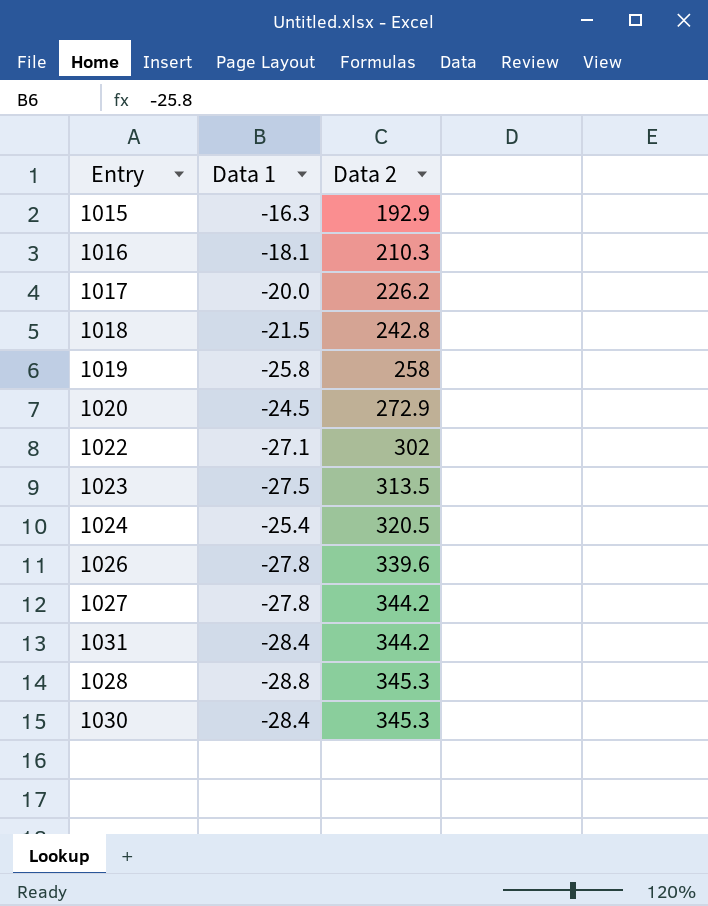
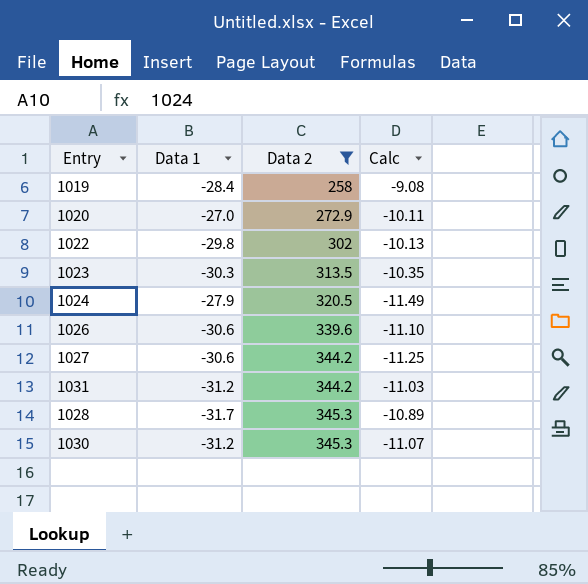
filter: none -> Data 2 >= 258
column Calc | formula: none -> [Data 2] / [Data 1]
1019 | Data 1: -25.8 -> -28.4
1020 | Data 1: -24.5 -> -27.0
1022 | Data 1: -27.1 -> -29.8
1023 | Data 1: -27.5 -> -30.3
1024 | Data 1: -25.4 -> -27.9
1026 | Data 1: -27.8 -> -30.6
1027 | Data 1: -27.8 -> -30.6
1031 | Data 1: -28.4 -> -31.2
1028 | Data 1: -28.8 -> -31.7
1030 | Data 1: -28.4 -> -31.2

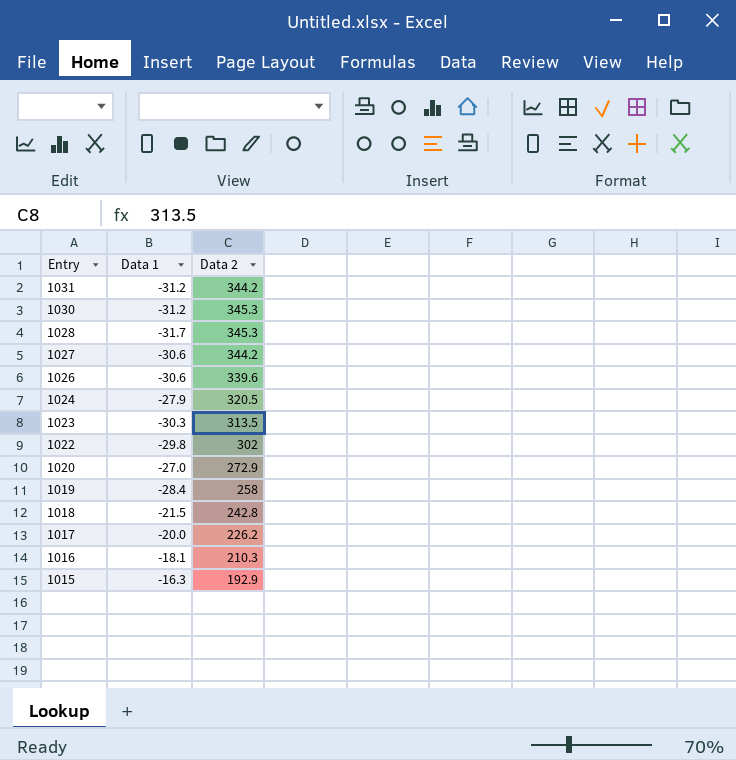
filter: Data 2 >= 258 -> none
row order: Data 2 ascending -> Entry descending
column Calc | formula: [Data 2] / [Data 1] -> none

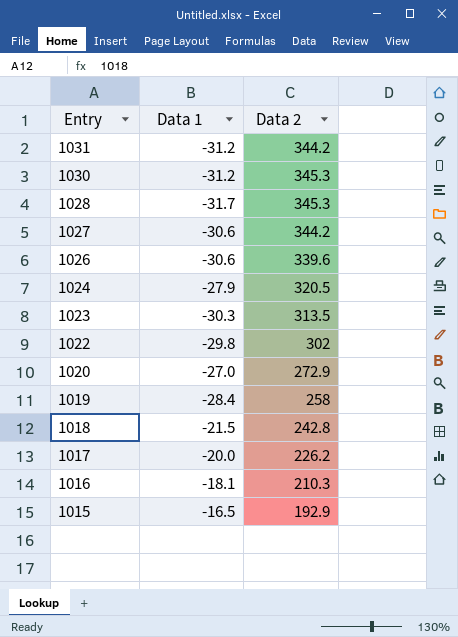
1015 | Data 1: -16.3 -> -16.5

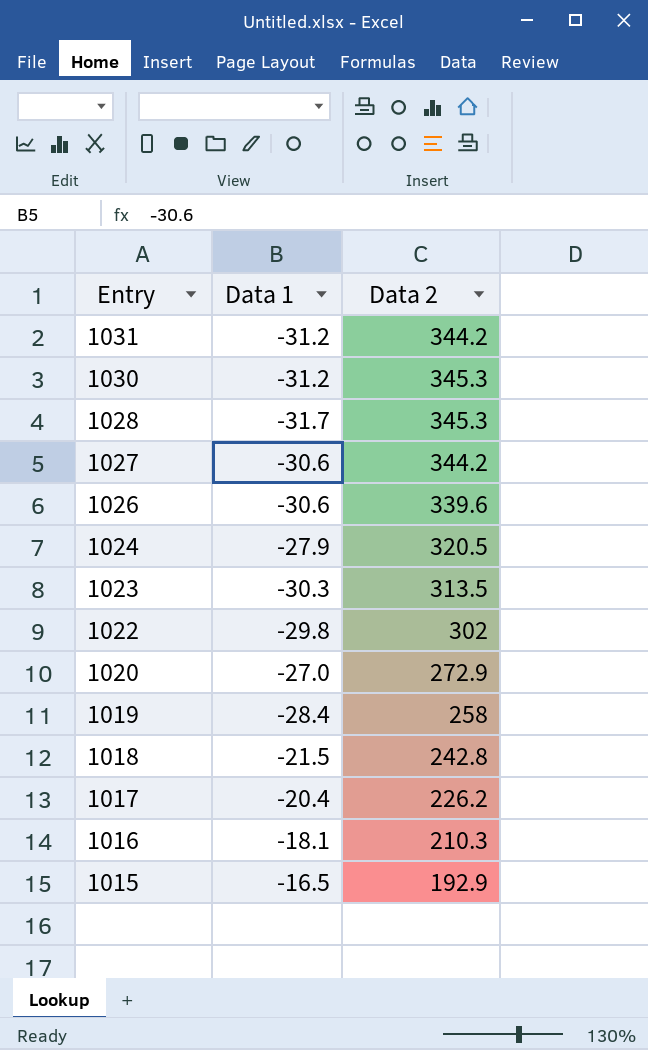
1017 | Data 1: -20.0 -> -20.4

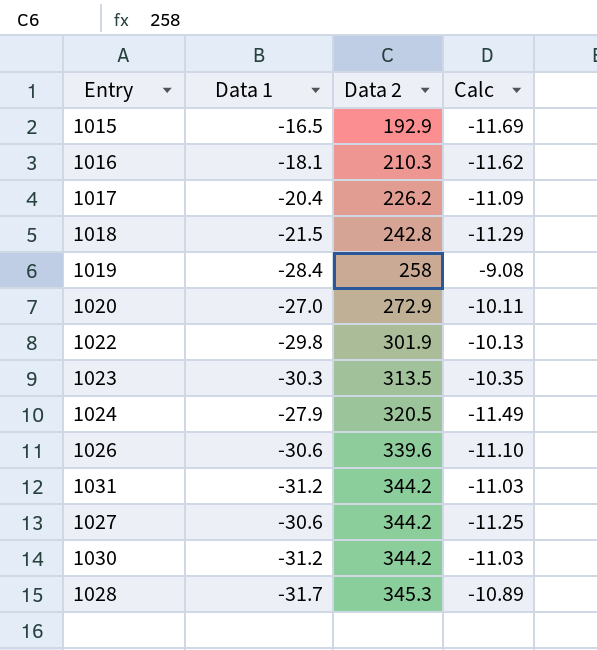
row order: Entry descending -> Data 2 ascending
column Calc | formula: none -> [Data 2] / [Data 1]
1022 | Data 2: 302 -> 301.9
1030 | Data 2: 345.3 -> 344.2

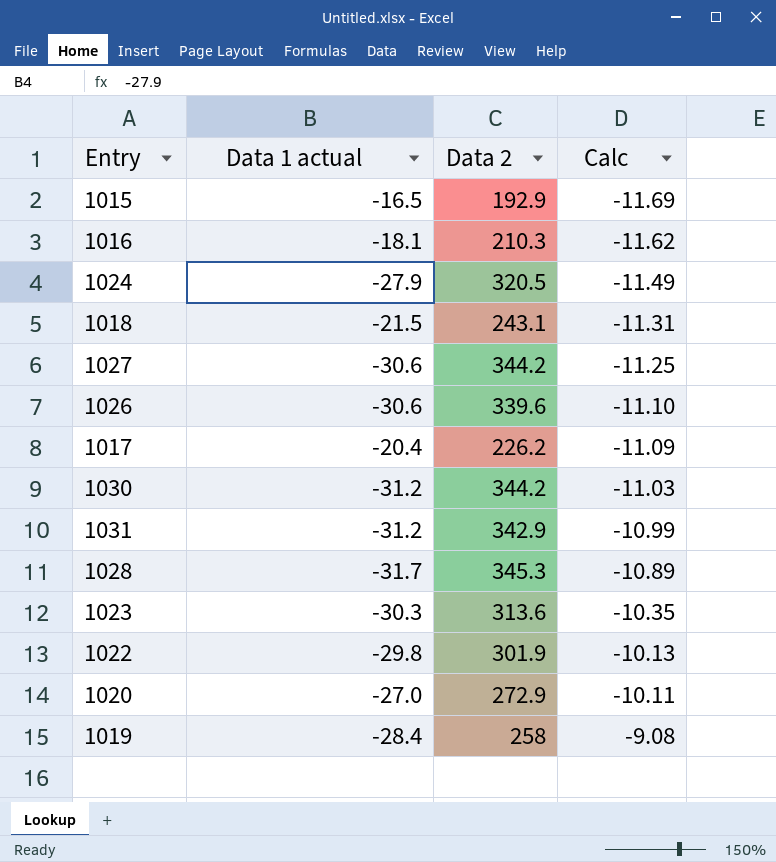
row order: Data 2 ascending -> Calc ascending
column name: Data 1 -> Data 1 actual
1018 | Data 2: 242.8 -> 243.1
1018 | Calc: -11.29 -> -11.31
1031 | Data 2: 344.2 -> 342.9
1031 | Calc: -11.03 -> -10.99
1023 | Data 2: 313.5 -> 313.6

